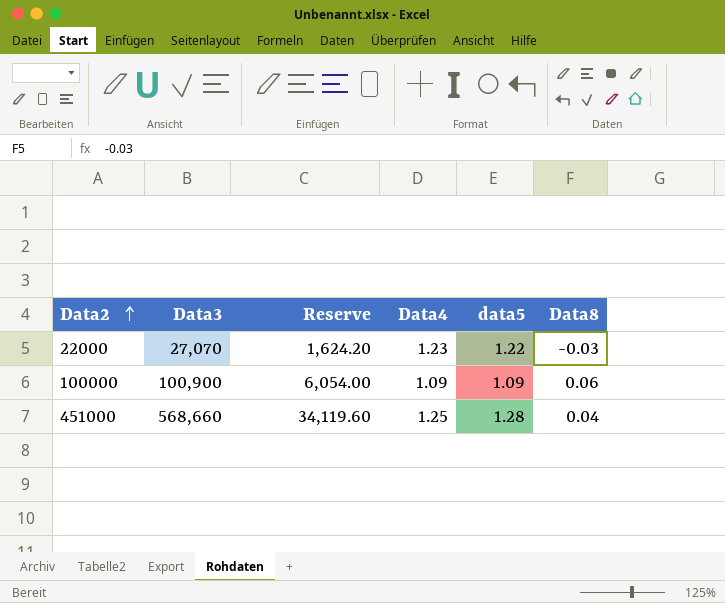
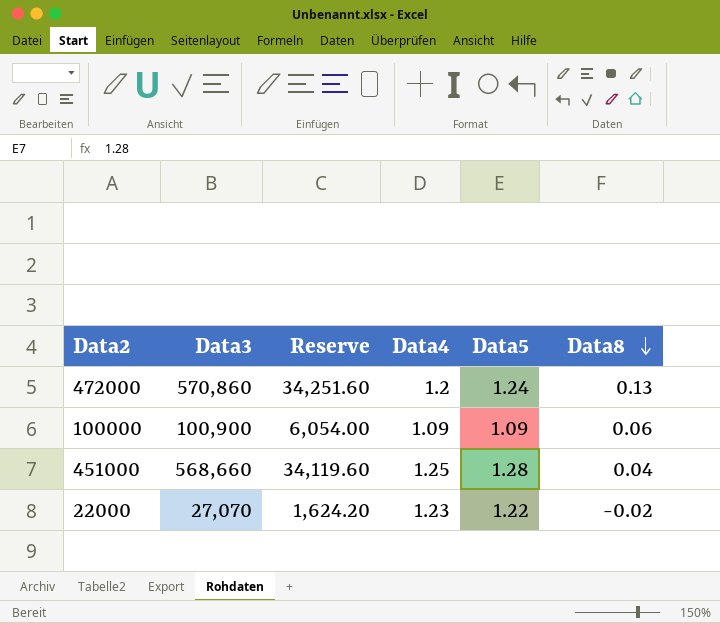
row order: Data2 ascending -> Data8 descending
column name: data5 -> Data5
row 472000: none -> 570,860 | 34,251.60 | 1.2 | 1.24 | 0.13
22000 | Data8: -0.03 -> -0.02

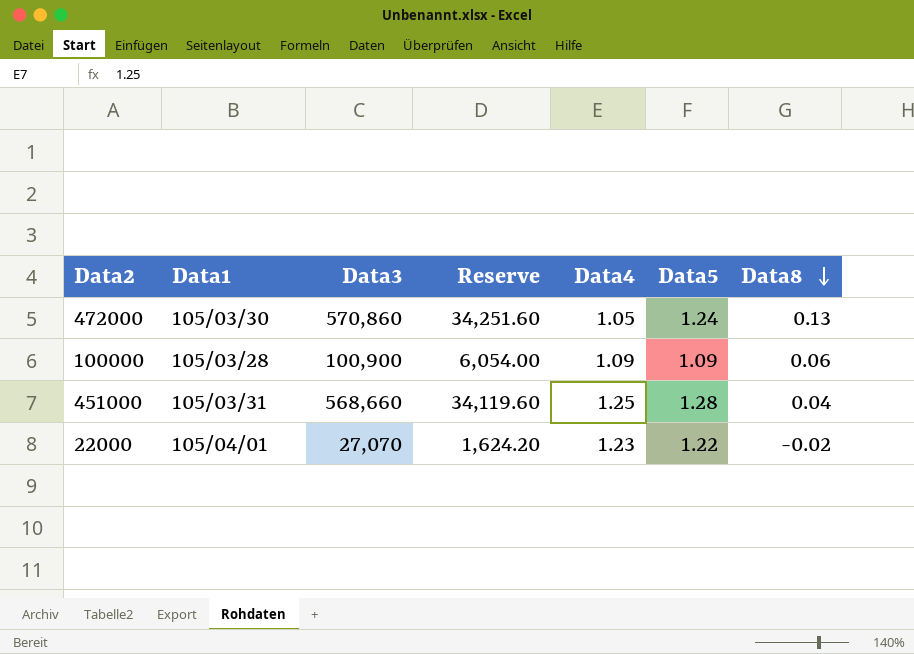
column Data1 | position: none -> 2
472000 | Data4: 1.2 -> 1.05

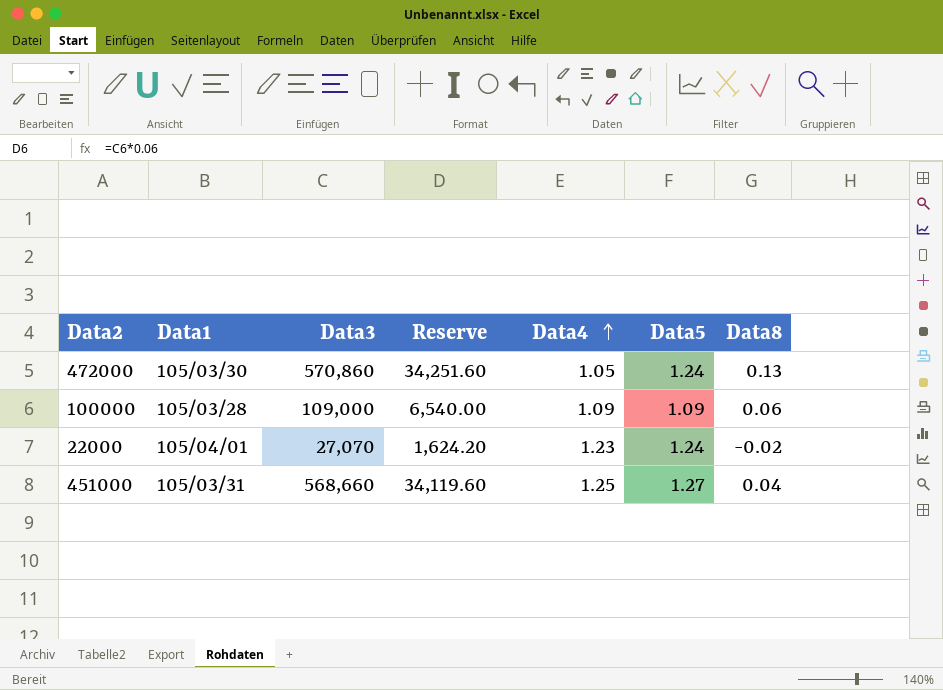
row order: Data8 descending -> Data4 ascending
100000 | Data3: 100,900 -> 109,000
100000 | Reserve: 6,054.00 -> 6,540.00
22000 | Data5: 1.22 -> 1.24
451000 | Data5: 1.28 -> 1.27

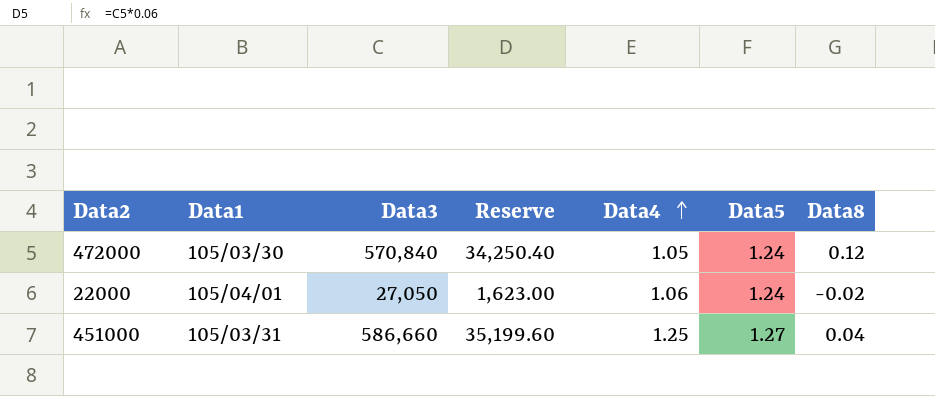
row 100000: 105/03/28 | 109,000 | 6,540.00 | 1.09 | 1.09 | 0.06 -> none
472000 | Data3: 570,860 -> 570,840
472000 | Reserve: 34,251.60 -> 34,250.40
472000 | Data8: 0.13 -> 0.12
22000 | Data3: 27,070 -> 27,050
22000 | Reserve: 1,624.20 -> 1,623.00
22000 | Data4: 1.23 -> 1.06
451000 | Data3: 568,660 -> 586,660
451000 | Reserve: 34,119.60 -> 35,199.60

